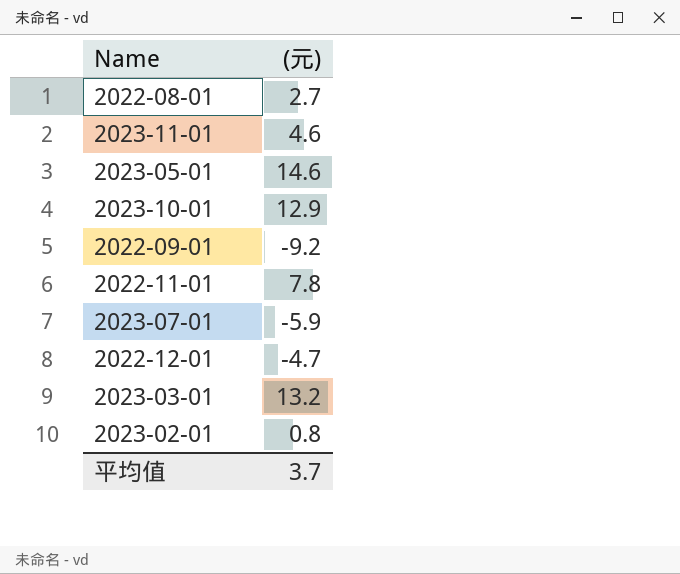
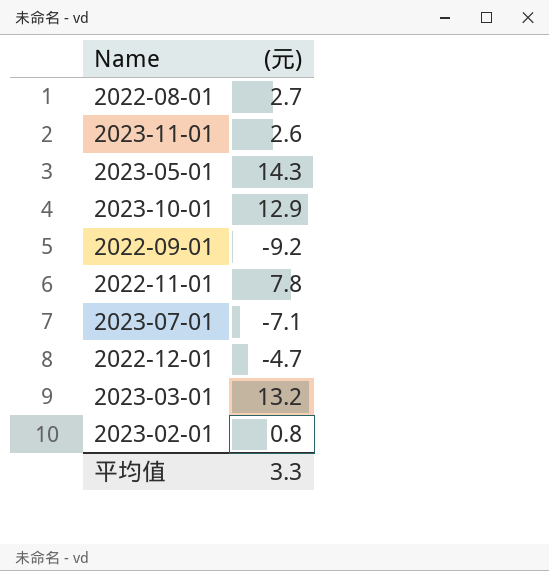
2023-11-01 | (元): 4.6 -> 2.6
2023-05-01 | (元): 14.6 -> 14.3
2023-07-01 | (元): -5.9 -> -7.1
平均值 | (元): 3.7 -> 3.3

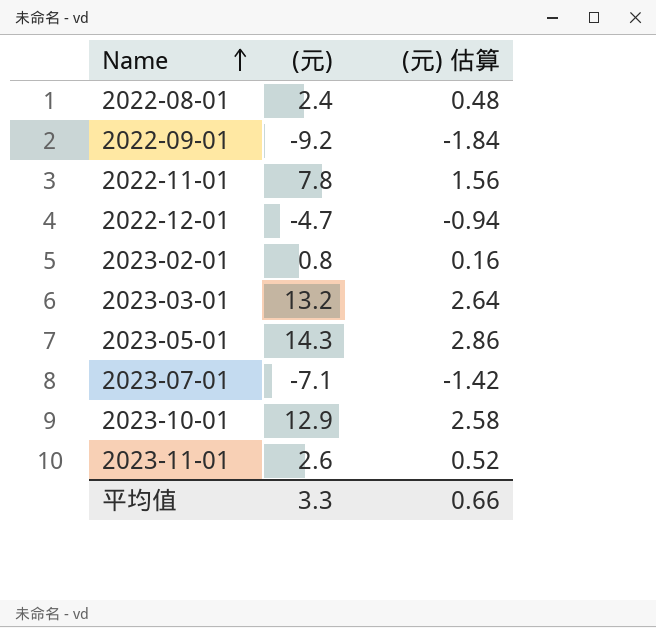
row order: none -> Name ascending
column (元) 估算 | formula: none -> [(元)] * 0.2
2022-08-01 | (元): 2.7 -> 2.4

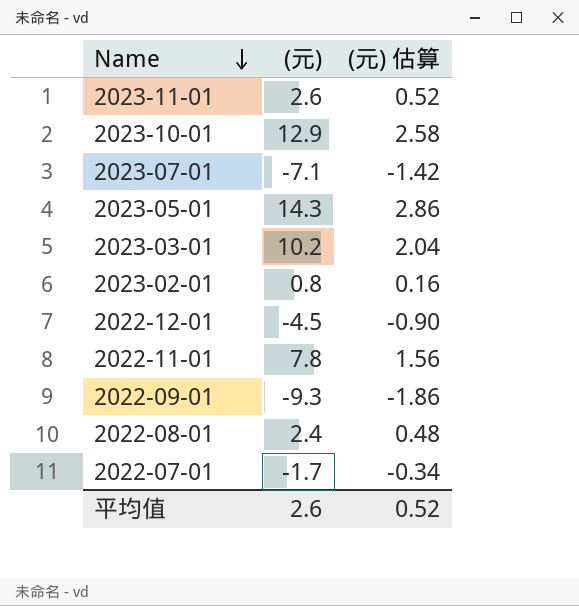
row order: Name ascending -> Name descending
2023-03-01 | (元): 13.2 -> 10.2
2023-03-01 | (元) 估算: 2.64 -> 2.04
2022-12-01 | (元): -4.7 -> -4.5
2022-12-01 | (元) 估算: -0.94 -> -0.90
2022-09-01 | (元): -9.2 -> -9.3
2022-09-01 | (元) 估算: -1.84 -> -1.86
row 2022-07-01: none -> -1.7 | -0.34
平均值 | (元): 3.3 -> 2.6
平均值 | (元) 估算: 0.66 -> 0.52

